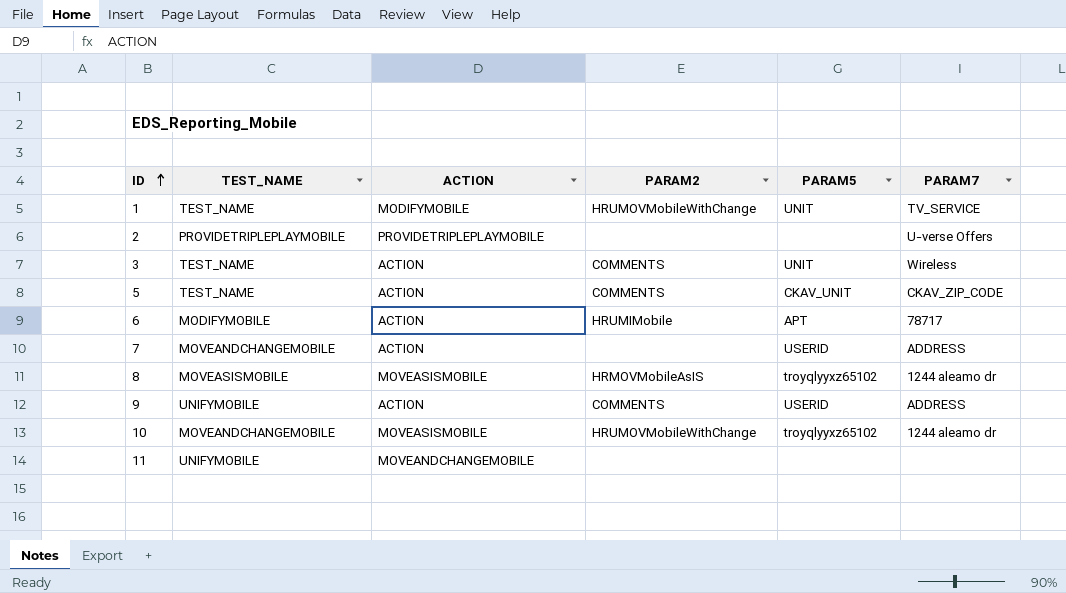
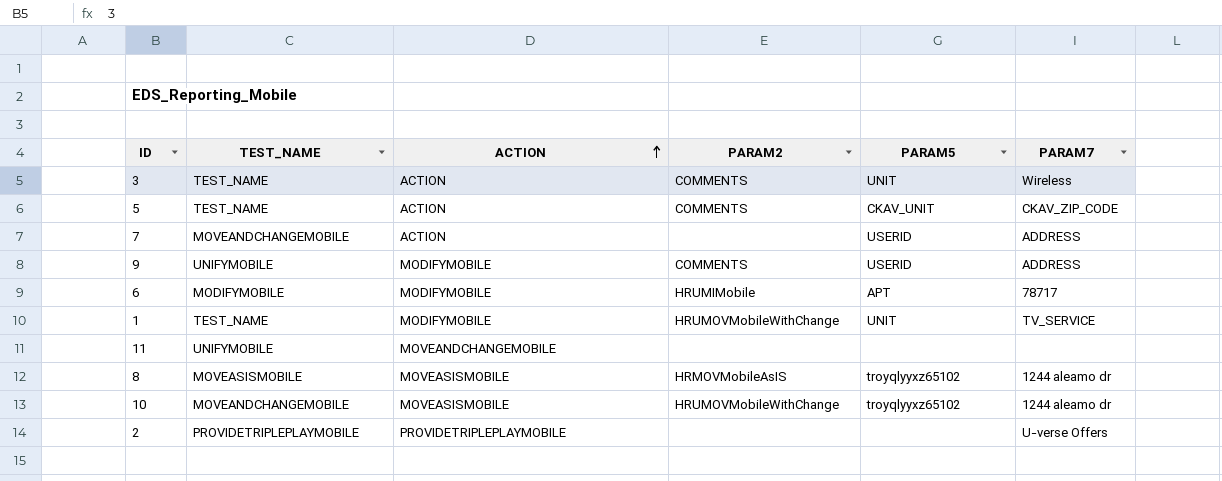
row order: ID ascending -> ACTION ascending
9 | ACTION: ACTION -> MODIFYMOBILE
6 | ACTION: ACTION -> MODIFYMOBILE

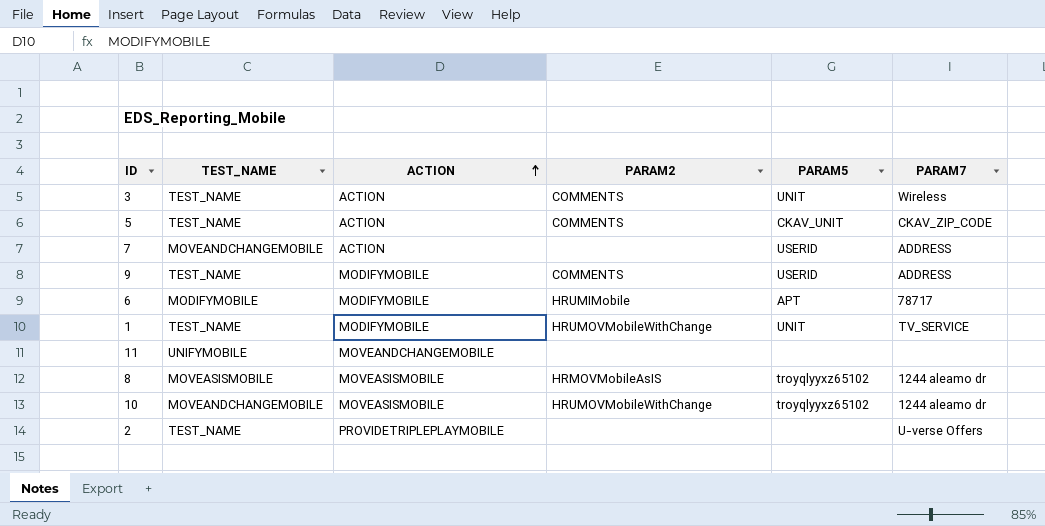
9 | TEST_NAME: UNIFYMOBILE -> TEST_NAME
2 | TEST_NAME: PROVIDETRIPLEPLAYMOBILE -> TEST_NAME

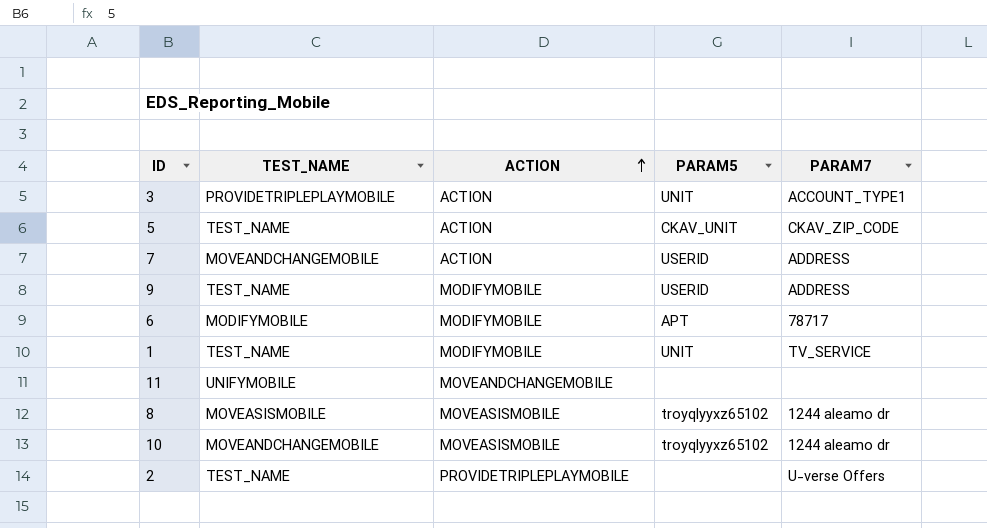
column PARAM2 | position: 4 -> none
3 | TEST_NAME: TEST_NAME -> PROVIDETRIPLEPLAYMOBILE
3 | PARAM7: Wireless -> ACCOUNT_TYPE1

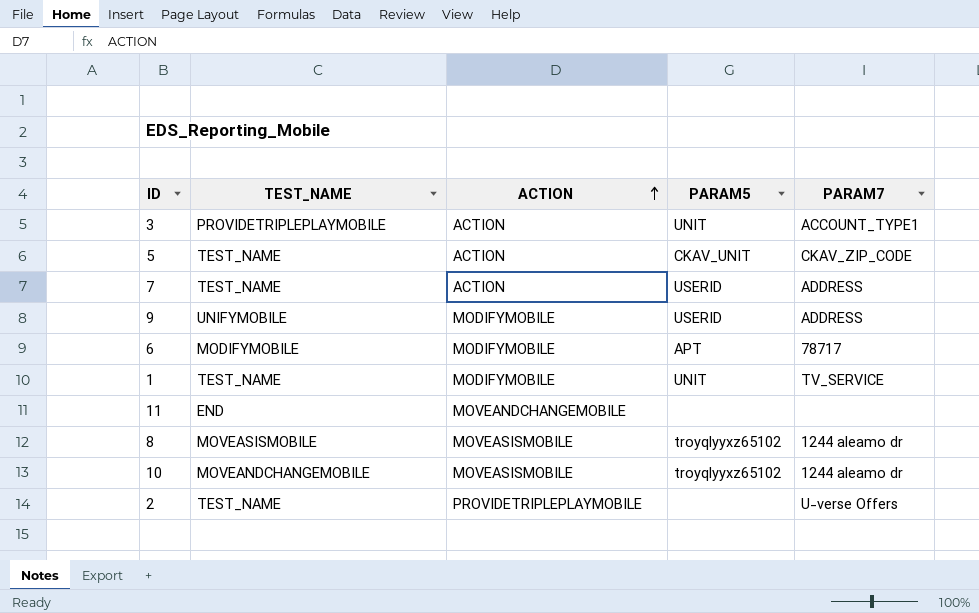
7 | TEST_NAME: MOVEANDCHANGEMOBILE -> TEST_NAME
9 | TEST_NAME: TEST_NAME -> UNIFYMOBILE
11 | TEST_NAME: UNIFYMOBILE -> END

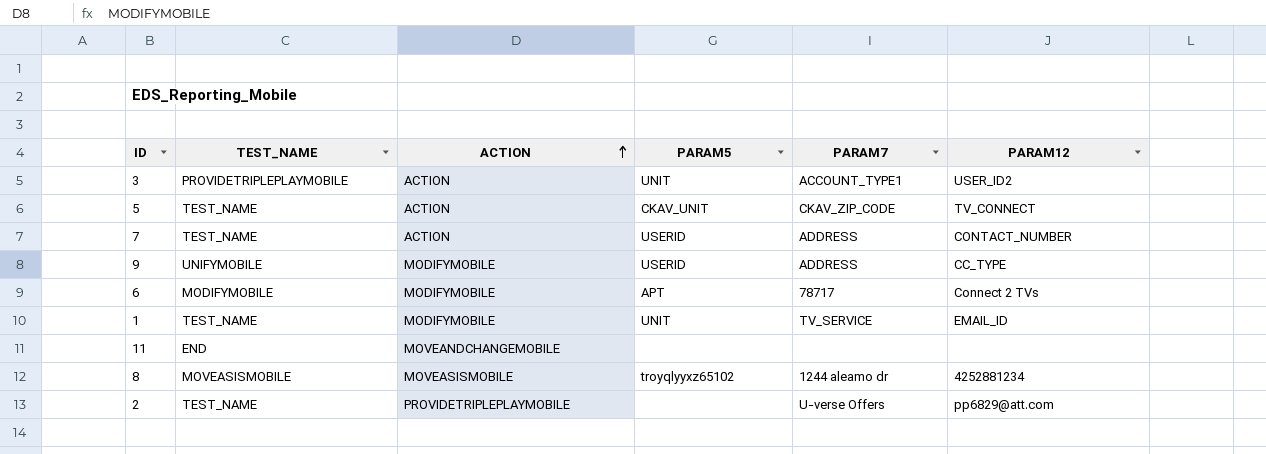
column PARAM12 | position: none -> 6
row 10: MOVEANDCHANGEMOBILE | MOVEASISMOBILE | troyqlyyxz65102 | 1244 aleamo dr -> none

